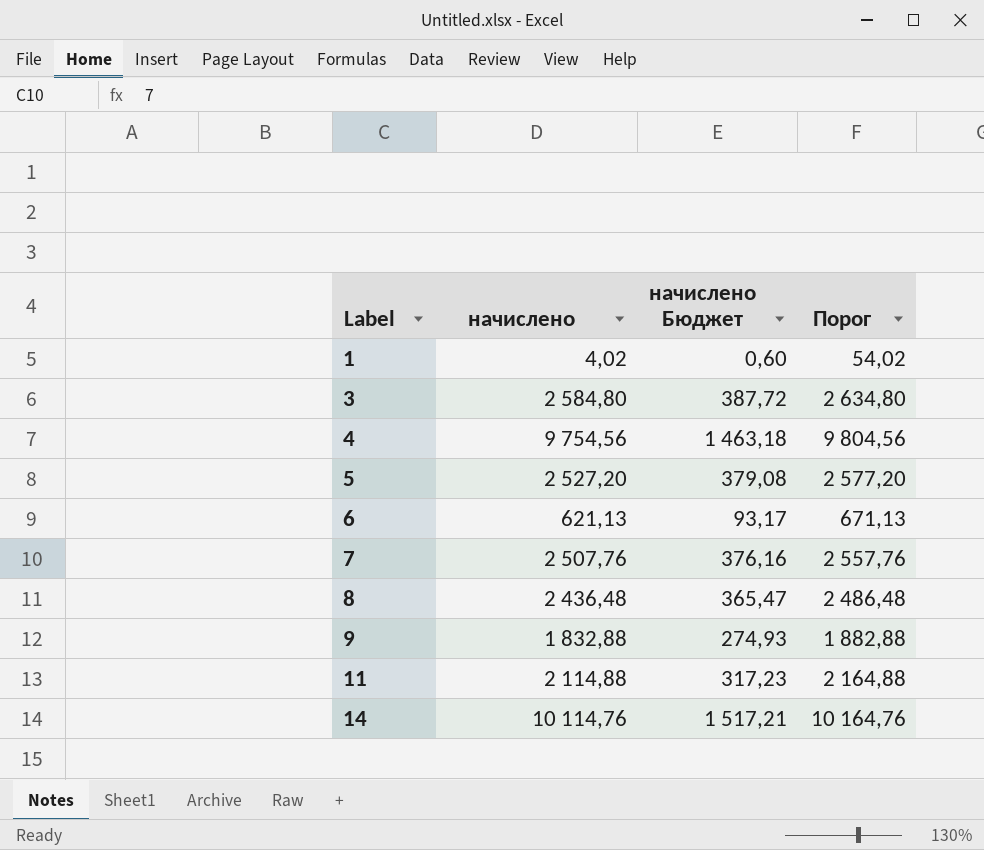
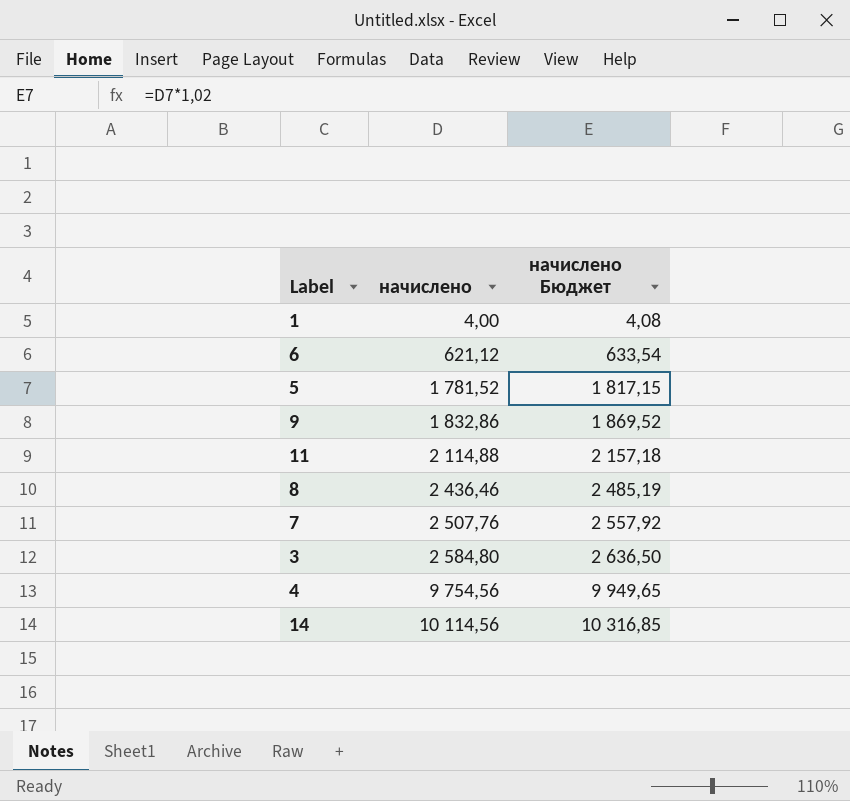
row order: Label ascending -> начислено ascending
column Порог | formula: [начислено] + 50 -> none
column начислено Бюджет | formula: [начислено] * 0,15 -> [начислено] * 1,02
1 | начислено: 4,02 -> 4,00
6 | начислено: 621,13 -> 621,12
5 | начислено: 2 527,20 -> 1 781,52
9 | начислено: 1 832,88 -> 1 832,86
8 | начислено: 2 436,48 -> 2 436,46
14 | начислено: 10 114,76 -> 10 114,56

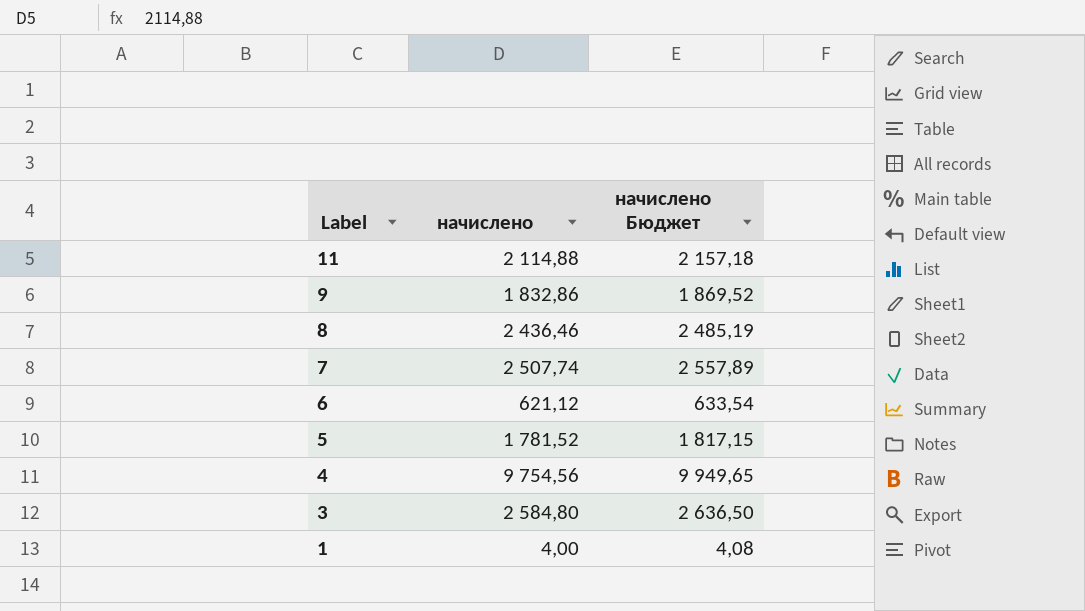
row order: начислено ascending -> Label descending
row 14: 10 114,56 | 10 316,85 -> none
7 | начислено: 2 507,76 -> 2 507,74
7 | начислено Бюджет: 2 557,92 -> 2 557,89

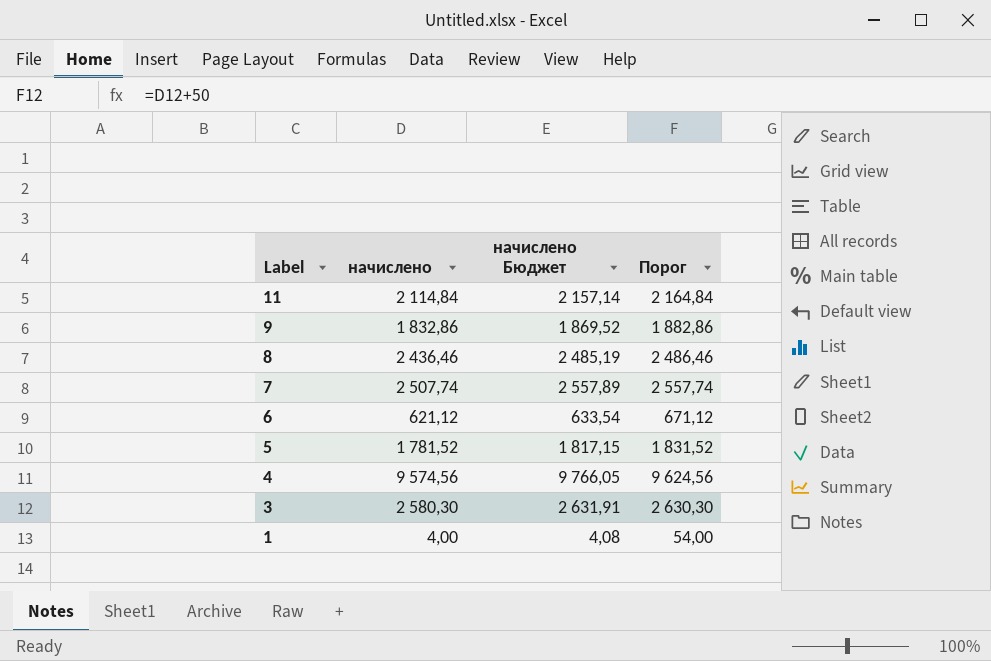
column Порог | formula: none -> [начислено] + 50
11 | начислено: 2 114,88 -> 2 114,84
11 | начислено Бюджет: 2 157,18 -> 2 157,14
4 | начислено: 9 754,56 -> 9 574,56
4 | начислено Бюджет: 9 949,65 -> 9 766,05
3 | начислено: 2 584,80 -> 2 580,30
3 | начислено Бюджет: 2 636,50 -> 2 631,91

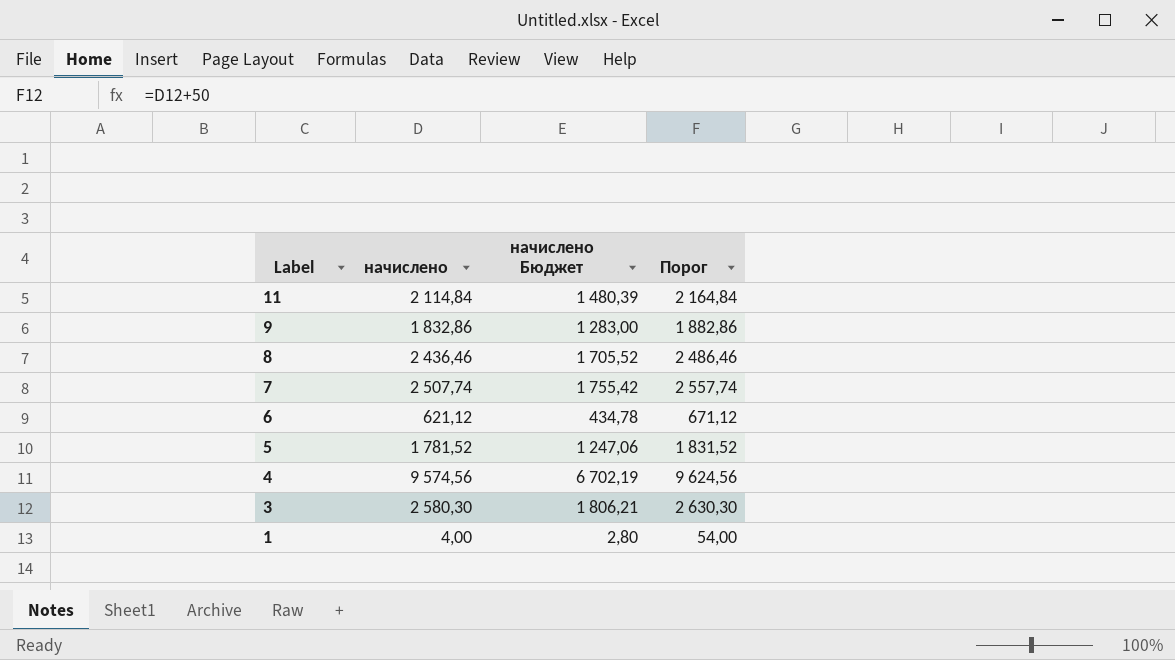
column начислено Бюджет | formula: [начислено] * 1,02 -> [начислено] * 0,7

